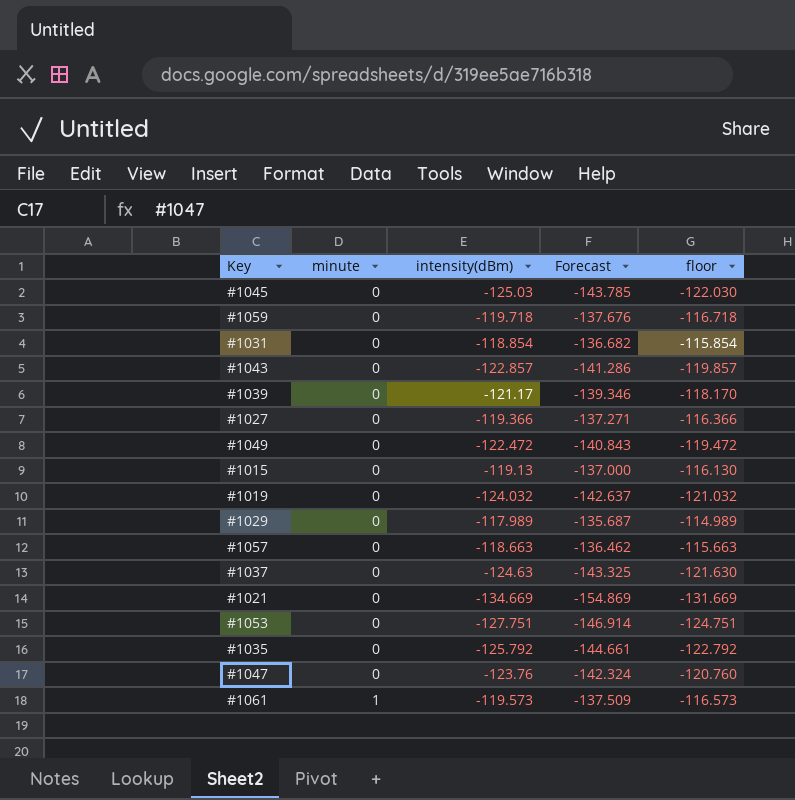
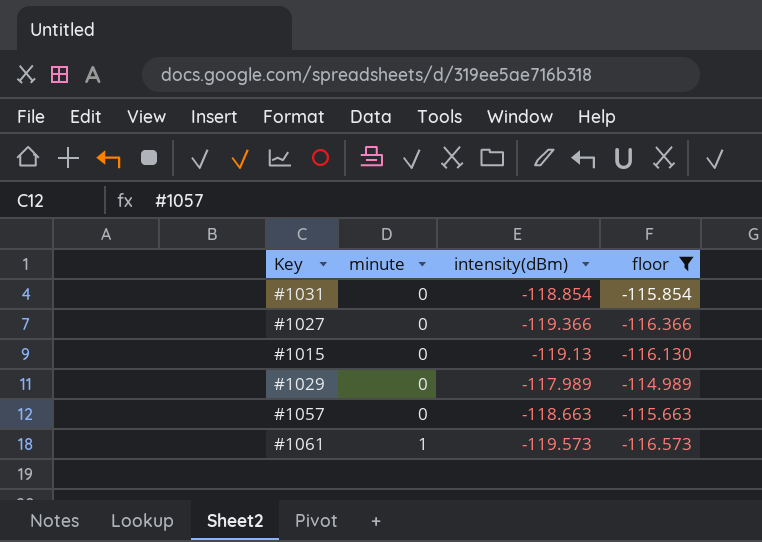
filter: none -> floor >= -116.573
column Forecast | formula: [intensity(dBm)] * 1.15 -> none

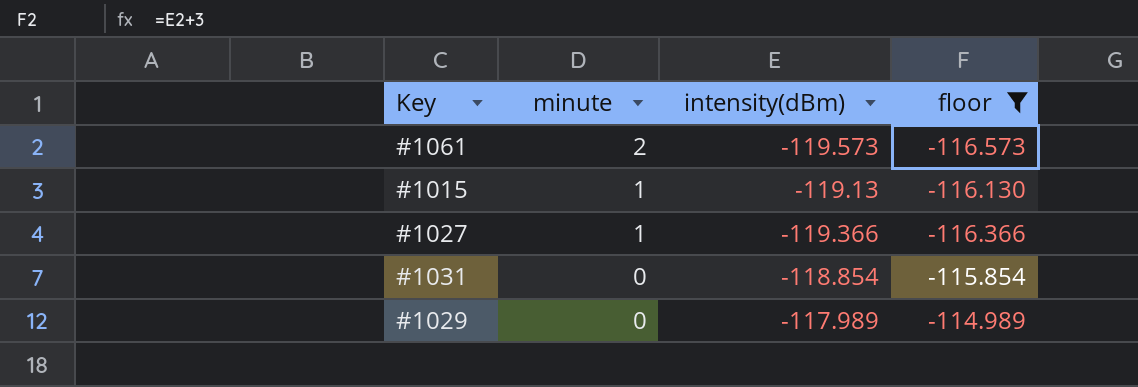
row order: minute ascending -> minute descending
row #1057: 0 | -118.663 | -115.663 -> none
#1061 | minute: 1 -> 2
#1015 | minute: 0 -> 1
#1027 | minute: 0 -> 1

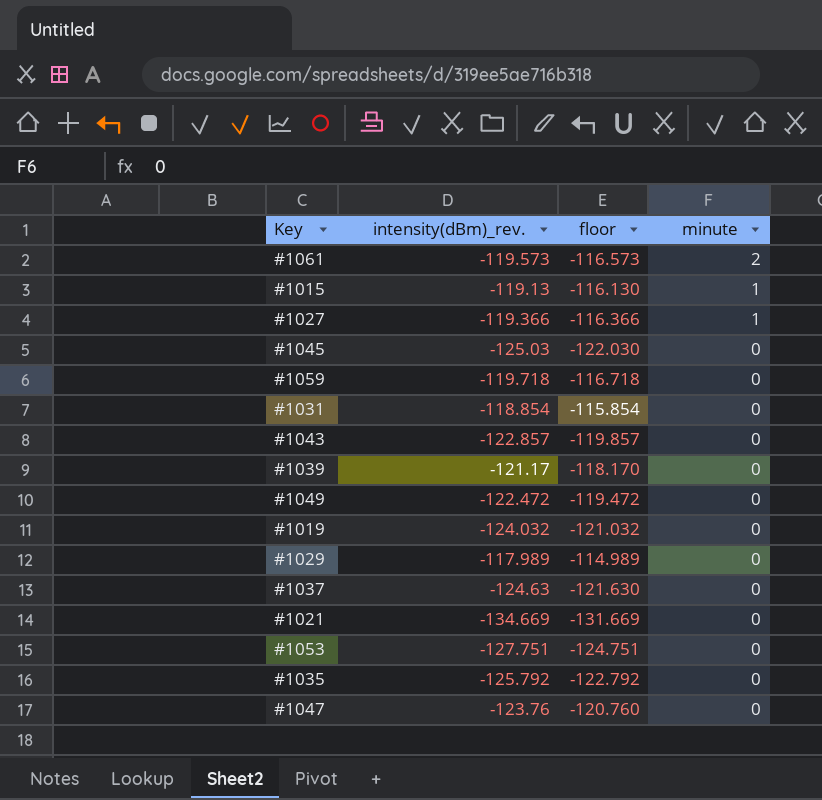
filter: floor >= -116.573 -> none
column name: intensity(dBm) -> intensity(dBm)_rev.
column minute | position: 2 -> 4

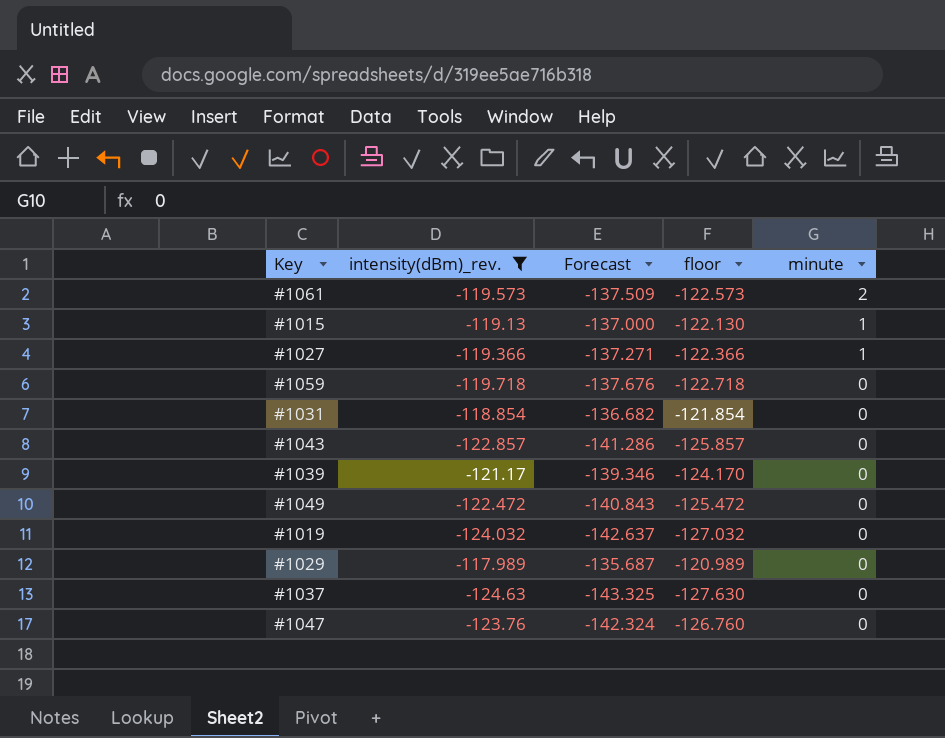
filter: none -> intensity(dBm)_rev. >= -124.63
column Forecast | formula: none -> [intensity(dBm)_rev.] * 1.15
column floor | formula: [intensity(dBm)_rev.] + 3 -> [intensity(dBm)_rev.] - 3

